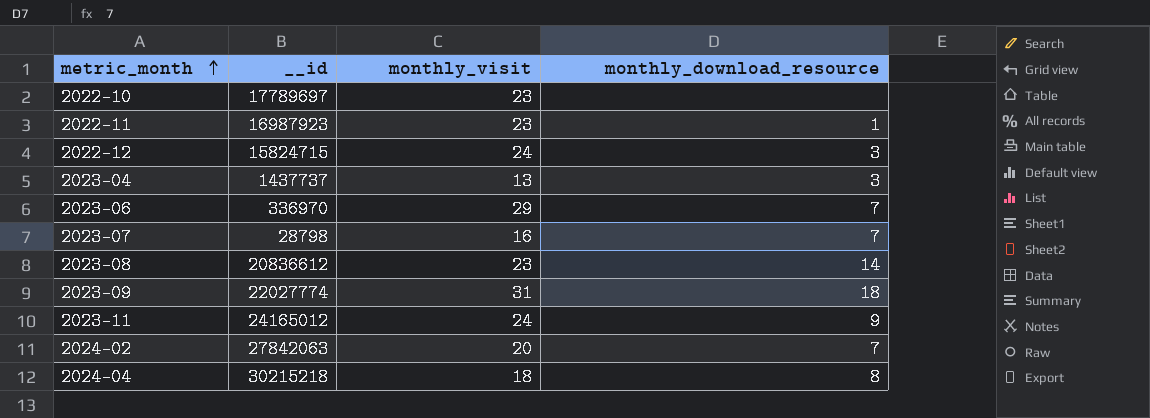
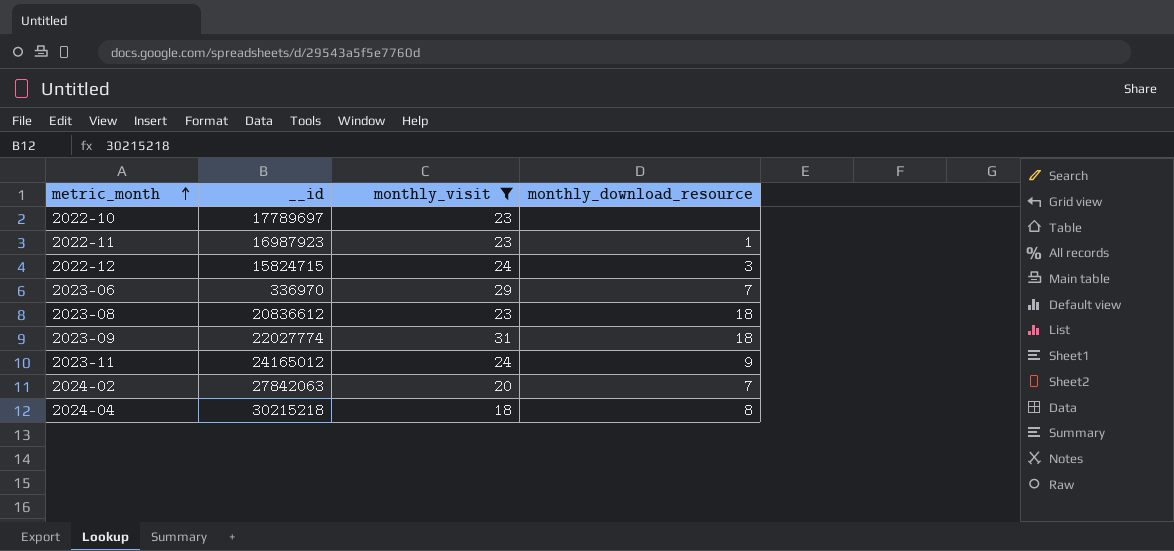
filter: none -> monthly_visit >= 18
2023-08 | monthly_download_resource: 14 -> 18

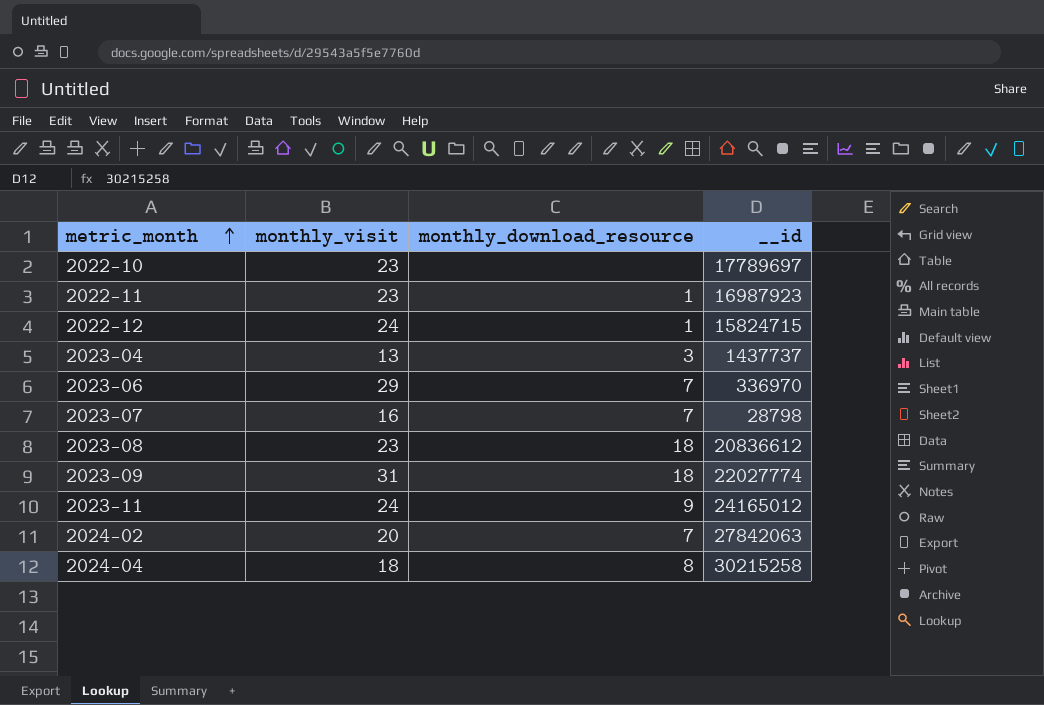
filter: monthly_visit >= 18 -> none
column __id | position: 2 -> 4
2022-12 | monthly_download_resource: 3 -> 1
2024-04 | __id: 30215218 -> 30215258

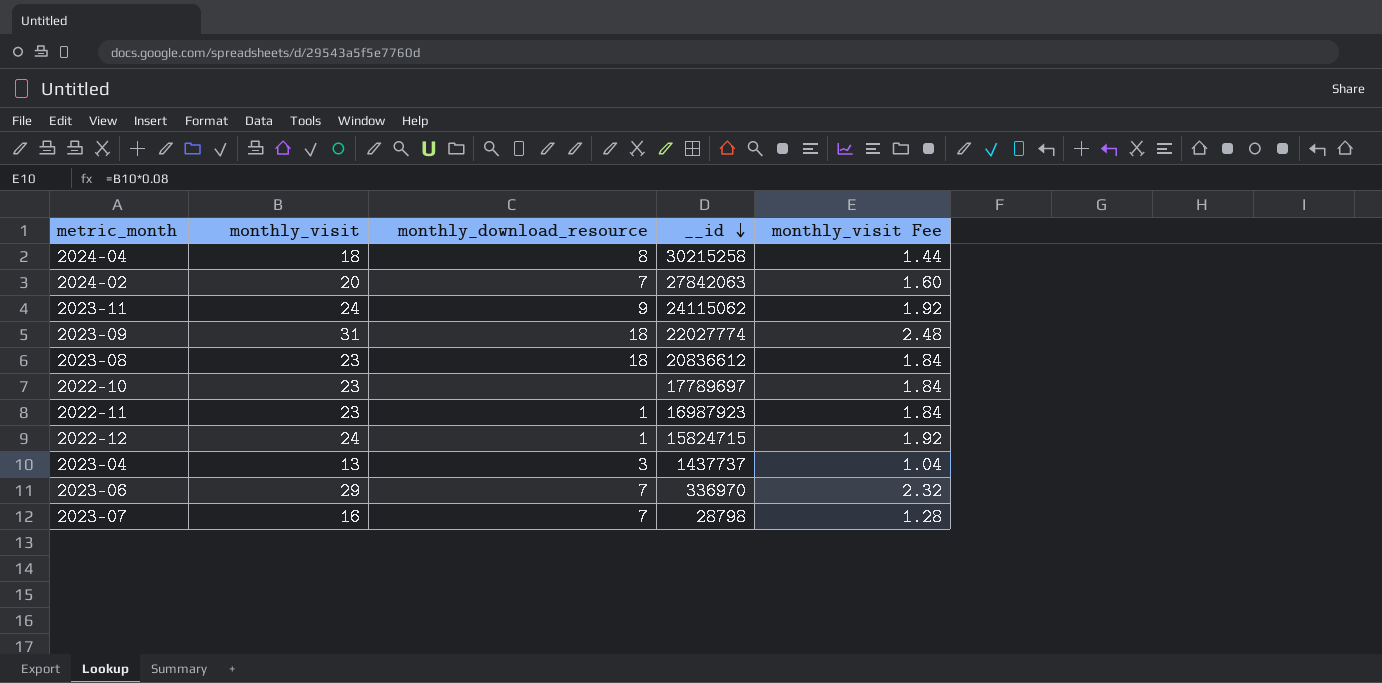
row order: metric_month ascending -> __id descending
column monthly_visit Fee | formula: none -> [monthly_visit] * 0.08
2023-11 | __id: 24165012 -> 24115062

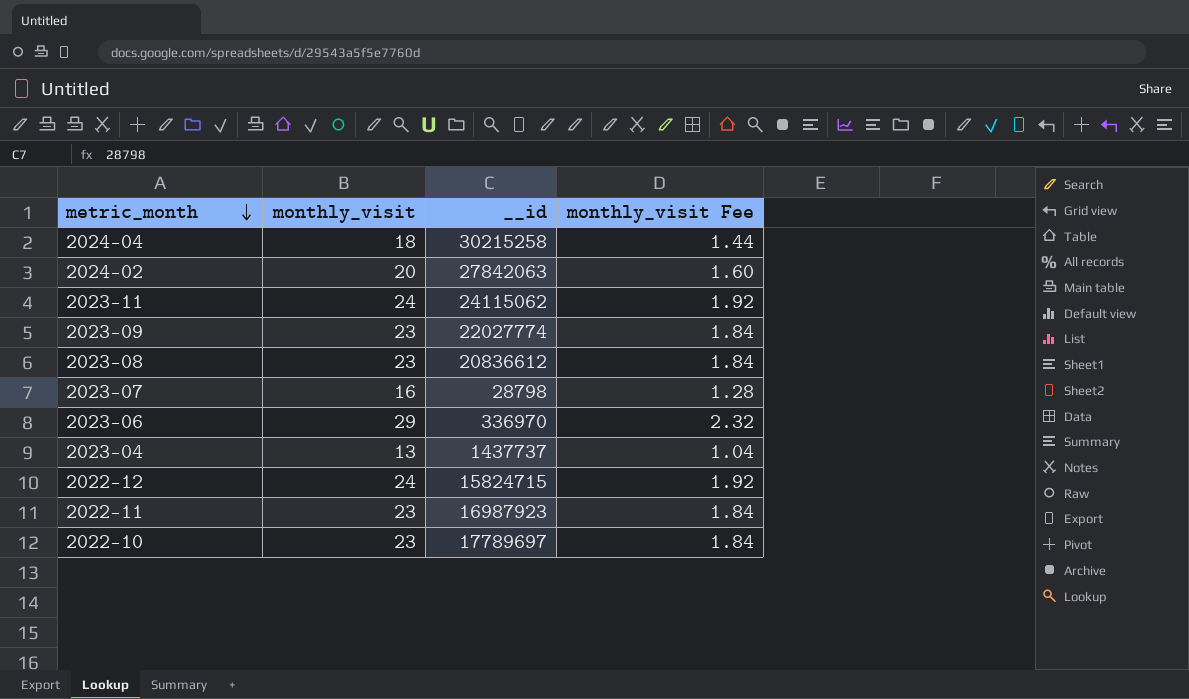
row order: __id descending -> metric_month descending
column monthly_download_resource | position: 3 -> none
2023-09 | monthly_visit: 31 -> 23
2023-09 | monthly_visit Fee: 2.48 -> 1.84

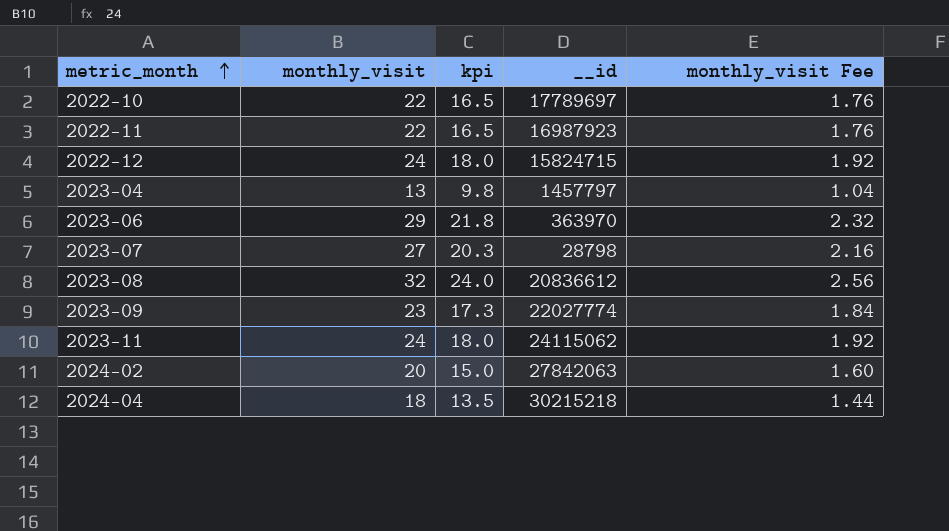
row order: metric_month descending -> metric_month ascending
column kpi | formula: none -> [monthly_visit] * 0.75
2022-10 | monthly_visit: 23 -> 22
2022-10 | monthly_visit Fee: 1.84 -> 1.76
2022-11 | monthly_visit: 23 -> 22
2022-11 | monthly_visit Fee: 1.84 -> 1.76
2023-04 | __id: 1437737 -> 1457797
2023-06 | __id: 336970 -> 363970
2023-07 | monthly_visit: 16 -> 27
2023-07 | monthly_visit Fee: 1.28 -> 2.16
2023-08 | monthly_visit: 23 -> 32
2023-08 | monthly_visit Fee: 1.84 -> 2.56
2024-04 | __id: 30215258 -> 30215218

